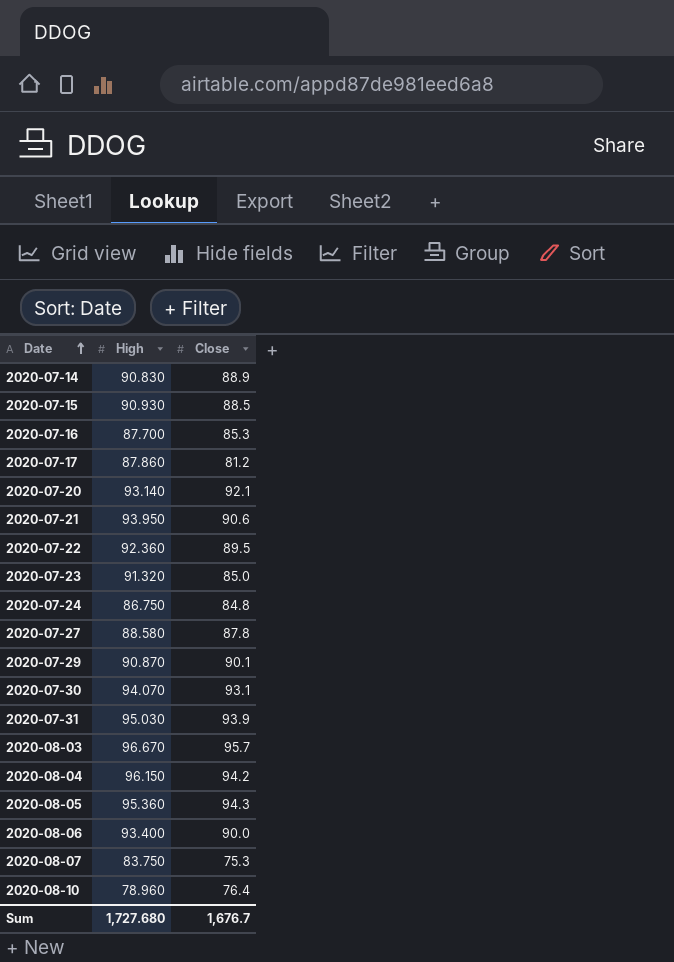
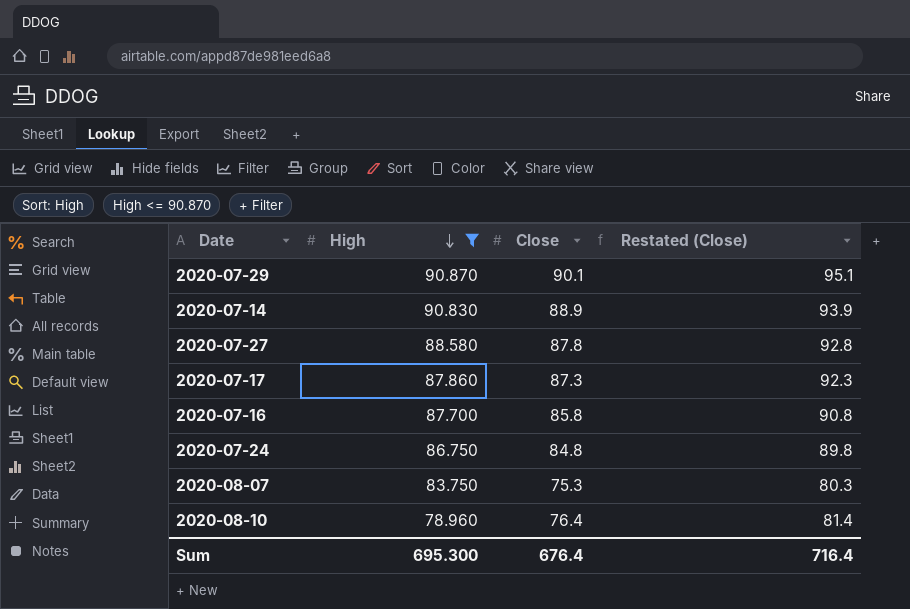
filter: none -> High <= 90.870
row order: Date ascending -> High descending
column Restated (Close) | formula: none -> [Close] + 5
2020-07-17 | Close: 81.2 -> 87.3
2020-07-16 | Close: 85.3 -> 85.8
Sum | High: 1,727.680 -> 695.300
Sum | Close: 1,676.7 -> 676.4

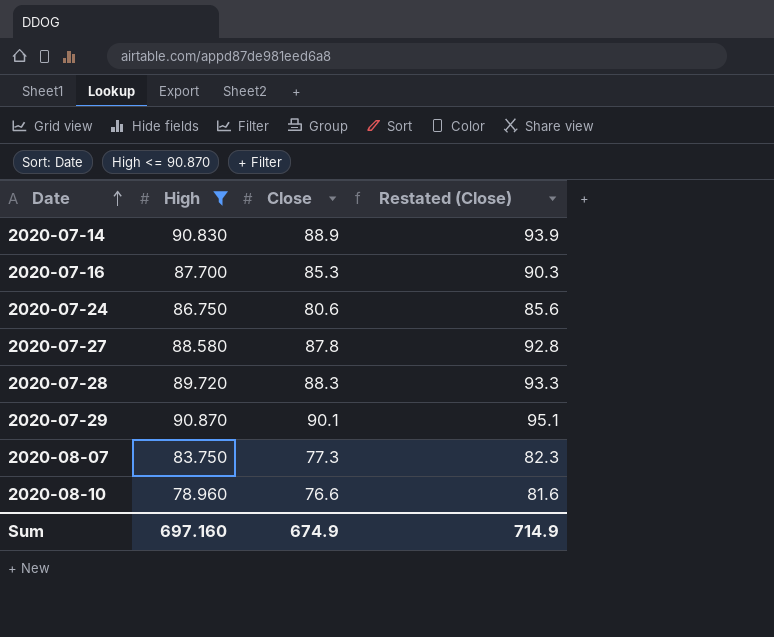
row order: High descending -> Date ascending
row 2020-07-17: 87.860 | 87.3 | 92.3 -> none
2020-07-16 | Close: 85.8 -> 85.3
2020-07-16 | Restated (Close): 90.8 -> 90.3
2020-07-24 | Close: 84.8 -> 80.6
2020-07-24 | Restated (Close): 89.8 -> 85.6
row 2020-07-28: none -> 89.720 | 88.3 | 93.3
2020-08-07 | Close: 75.3 -> 77.3
2020-08-07 | Restated (Close): 80.3 -> 82.3
2020-08-10 | Close: 76.4 -> 76.6
2020-08-10 | Restated (Close): 81.4 -> 81.6
Sum | High: 695.300 -> 697.160
Sum | Close: 676.4 -> 674.9
Sum | Restated (Close): 716.4 -> 714.9

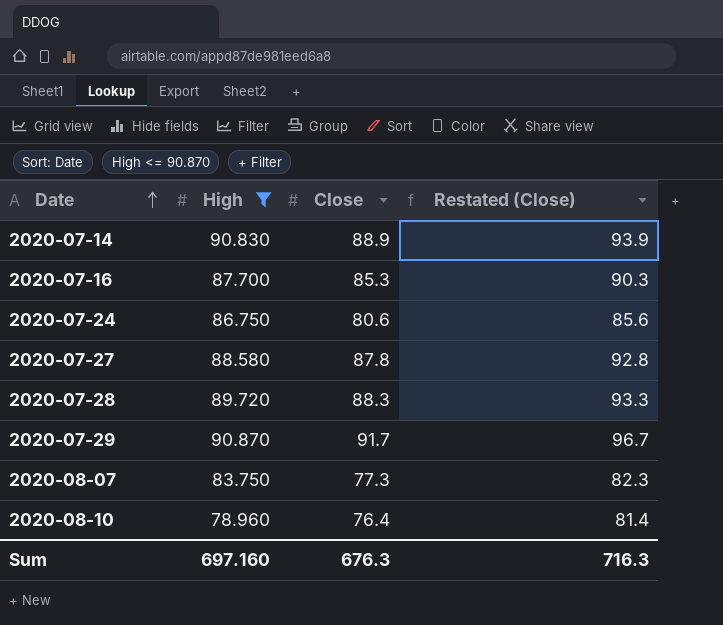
2020-07-29 | Close: 90.1 -> 91.7
2020-07-29 | Restated (Close): 95.1 -> 96.7
2020-08-10 | Close: 76.6 -> 76.4
2020-08-10 | Restated (Close): 81.6 -> 81.4
Sum | Close: 674.9 -> 676.3
Sum | Restated (Close): 714.9 -> 716.3

